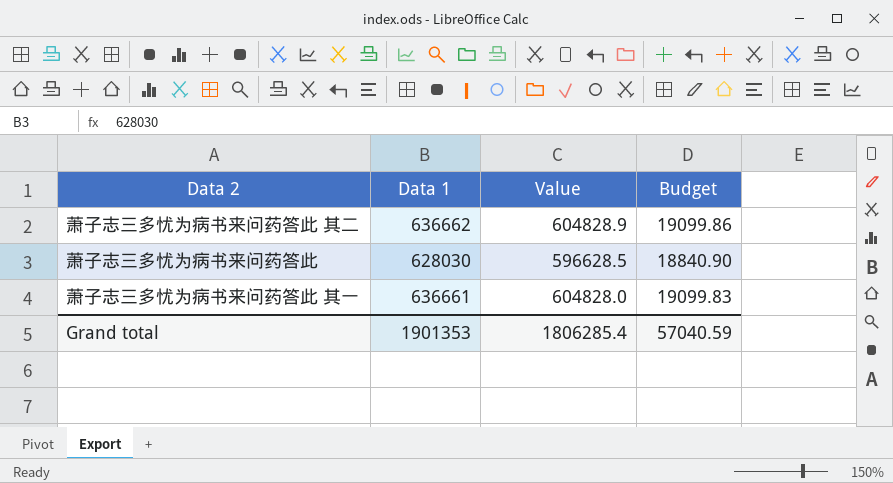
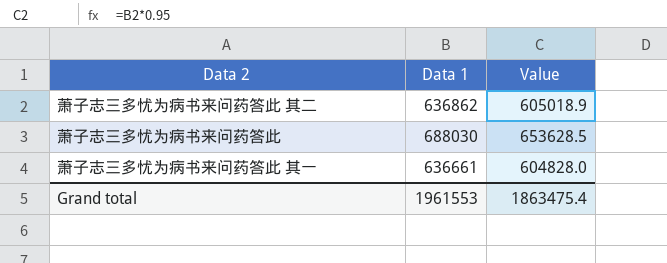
column Budget | formula: [Data 1] * 0.03 -> none
萧子志三多忧为病书来问药答此 其二 | Data 1: 636662 -> 636862
萧子志三多忧为病书来问药答此 其二 | Value: 604828.9 -> 605018.9
萧子志三多忧为病书来问药答此 | Data 1: 628030 -> 688030
萧子志三多忧为病书来问药答此 | Value: 596628.5 -> 653628.5
Grand total | Data 1: 1901353 -> 1961553
Grand total | Value: 1806285.4 -> 1863475.4

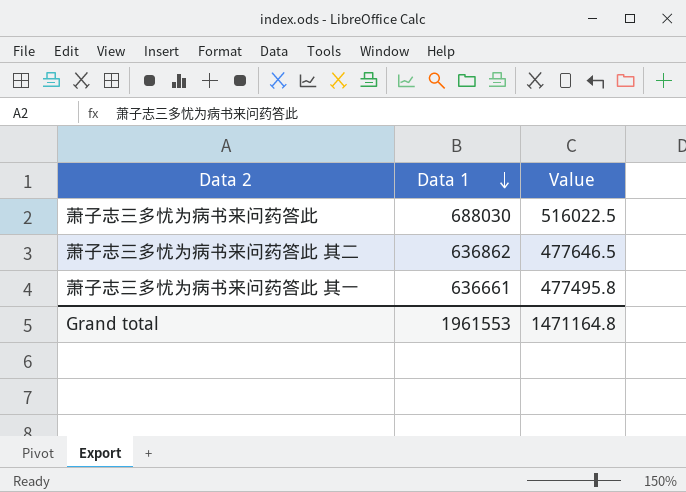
row order: none -> Data 1 descending
column Value | formula: [Data 1] * 0.95 -> [Data 1] * 0.75
Grand total | Value: 1863475.4 -> 1471164.8

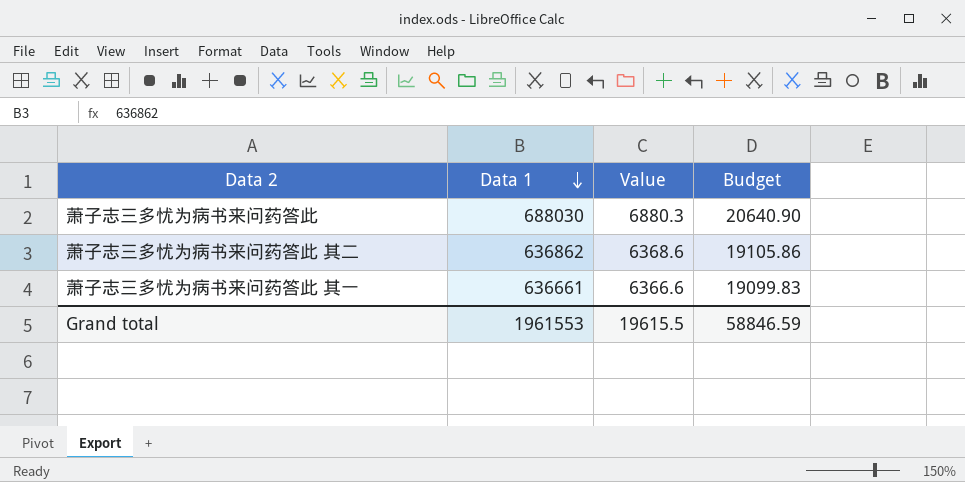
column Value | formula: [Data 1] * 0.75 -> [Data 1] * 0.01
column Budget | formula: none -> [Data 1] * 0.03
Grand total | Value: 1471164.8 -> 19615.5

